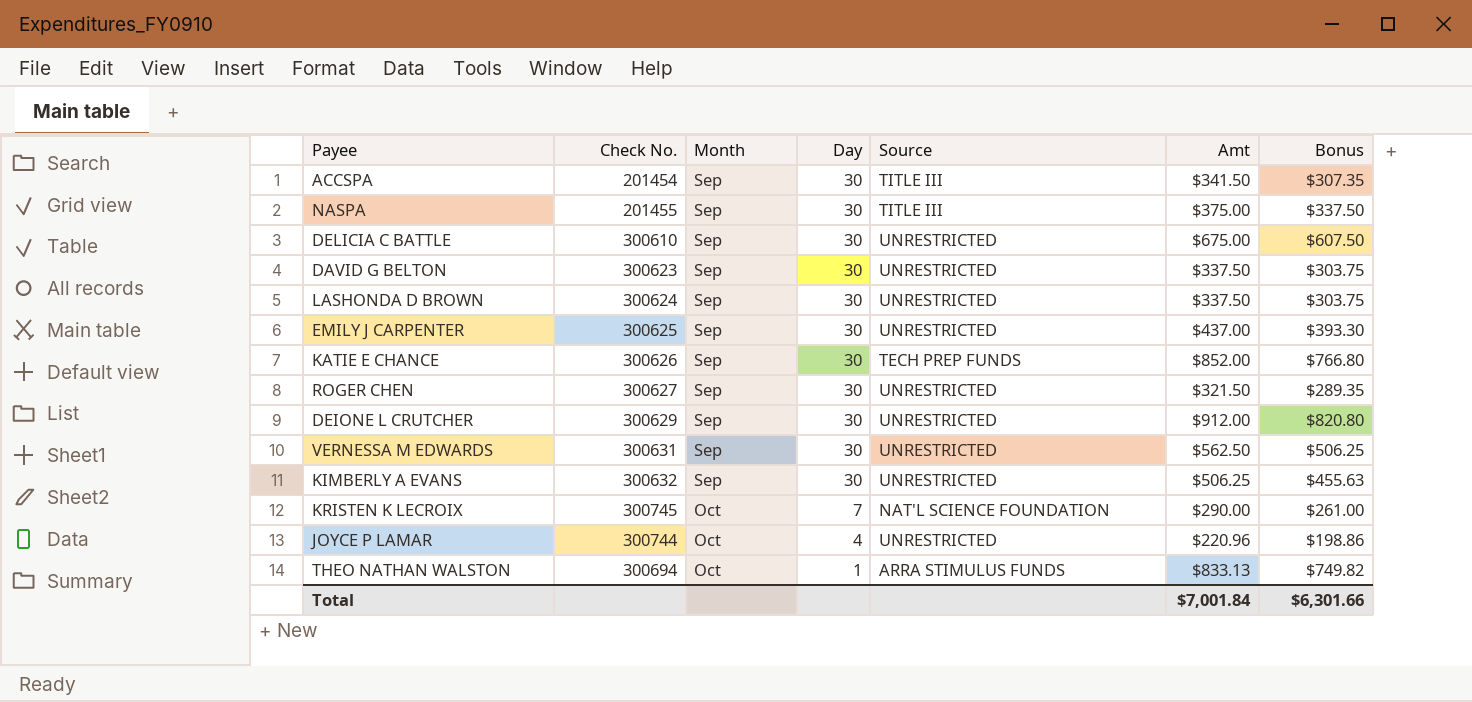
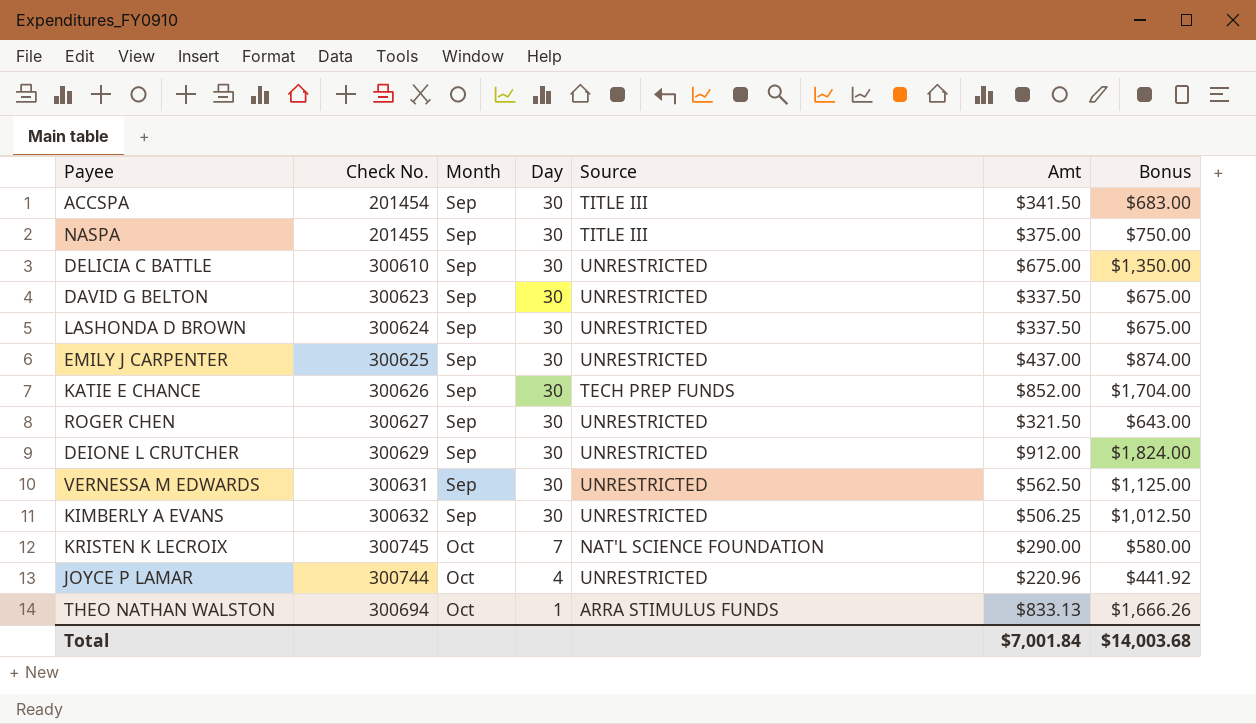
column Bonus | formula: [Amt] * 0.9 -> [Amt] * 2
Total | Bonus: $6,301.66 -> $14,003.68

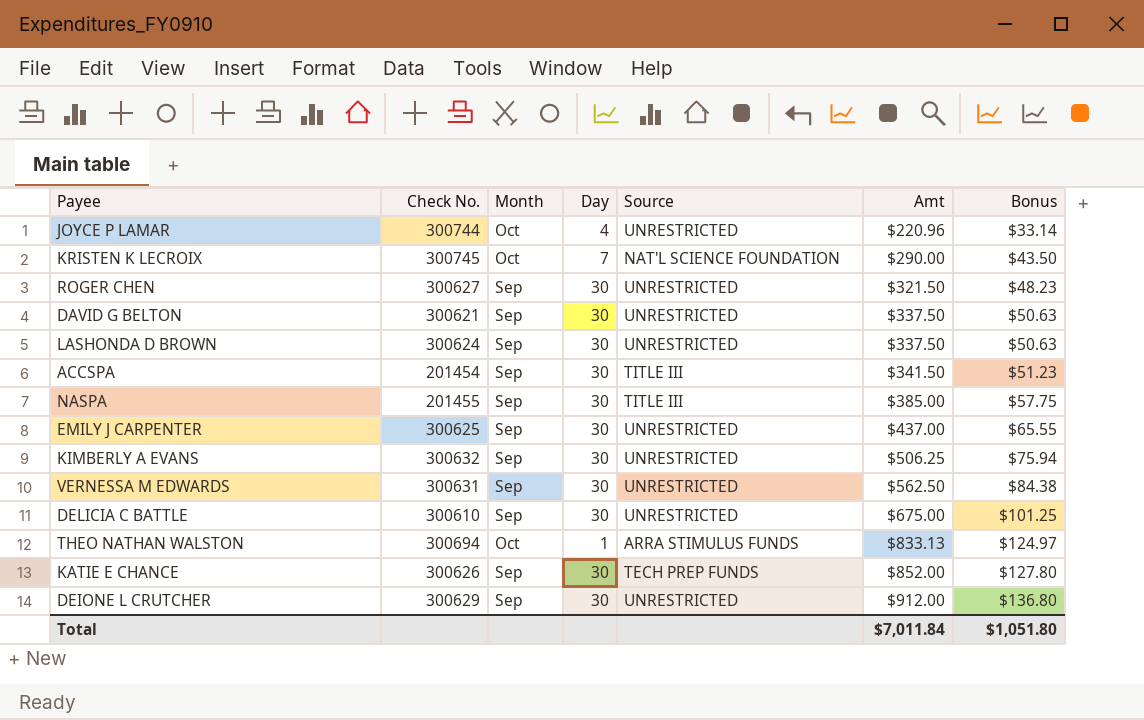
row order: Month ascending -> Amt ascending
column Bonus | formula: [Amt] * 2 -> [Amt] * 0.15
DAVID G BELTON | Check No.: 300623 -> 300621
NASPA | Amt: $375.00 -> $385.00
Total | Amt: $7,001.84 -> $7,011.84
Total | Bonus: $14,003.68 -> $1,051.80

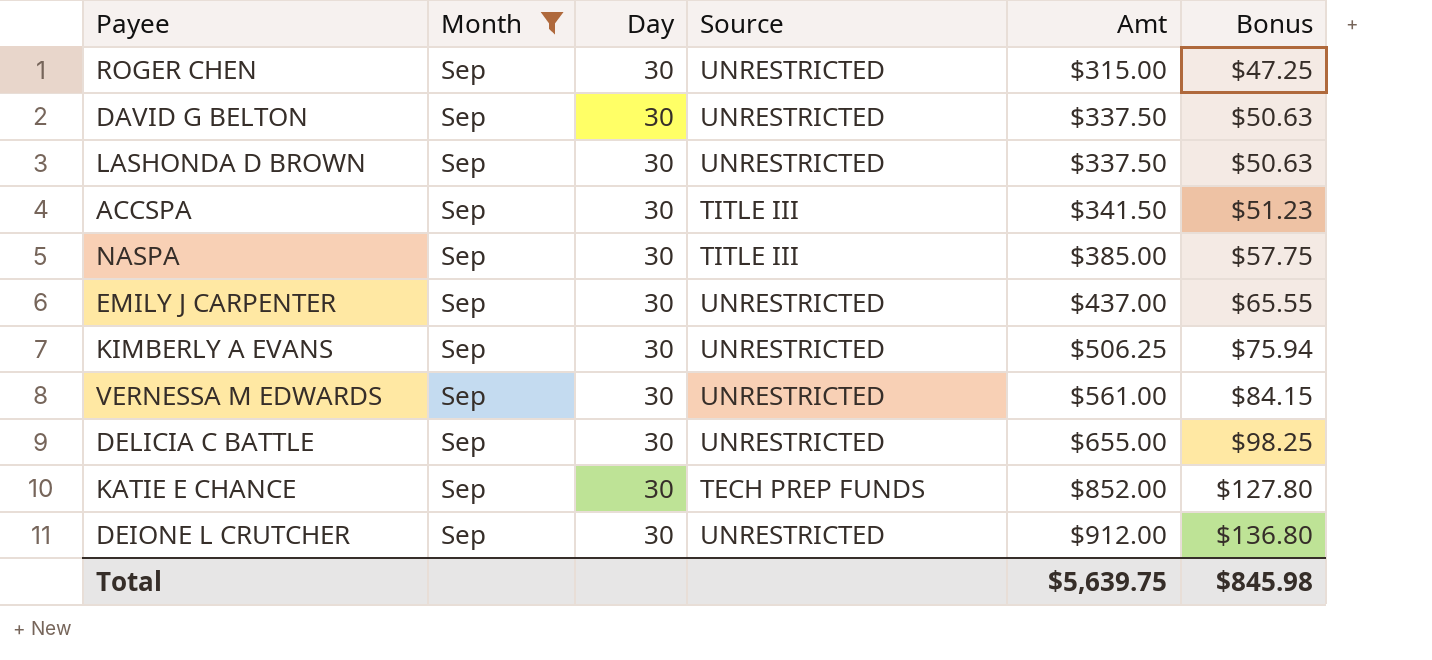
filter: none -> Month = Sep
column Check No. | position: 2 -> none
ROGER CHEN | Amt: $321.50 -> $315.00
ROGER CHEN | Bonus: $48.23 -> $47.25
VERNESSA M EDWARDS | Amt: $562.50 -> $561.00
VERNESSA M EDWARDS | Bonus: $84.38 -> $84.15
DELICIA C BATTLE | Amt: $675.00 -> $655.00
DELICIA C BATTLE | Bonus: $101.25 -> $98.25
Total | Amt: $7,011.84 -> $5,639.75
Total | Bonus: $1,051.80 -> $845.98

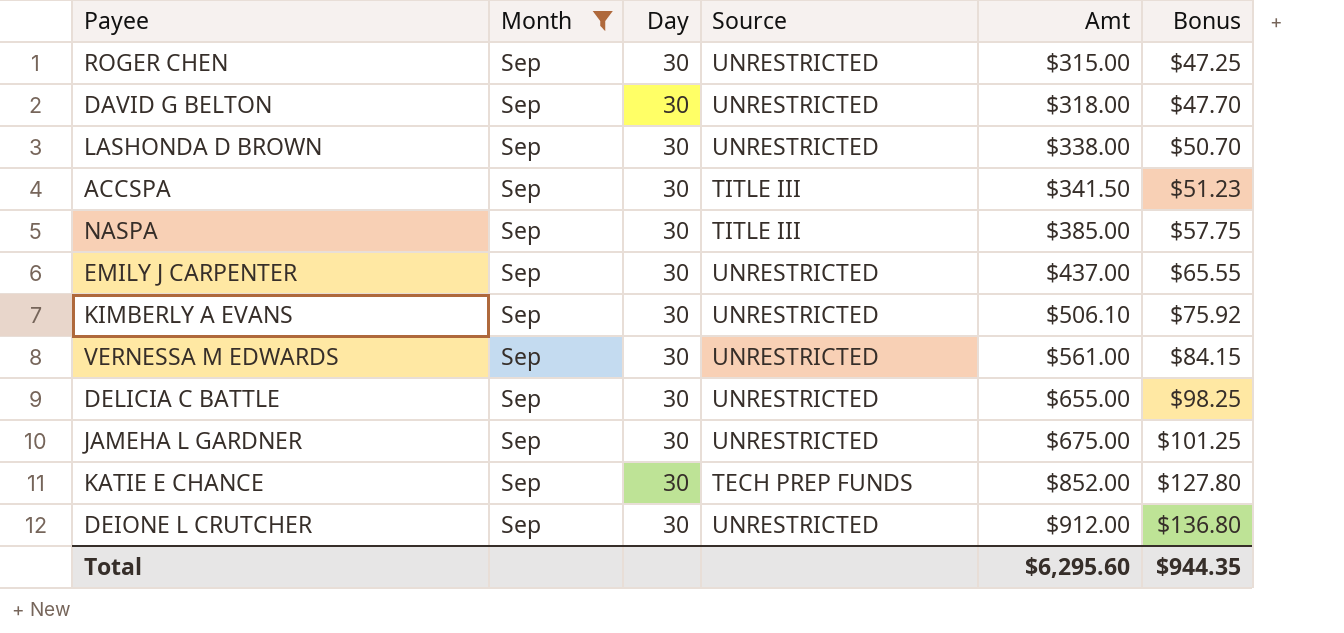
DAVID G BELTON | Amt: $337.50 -> $318.00
DAVID G BELTON | Bonus: $50.63 -> $47.70
LASHONDA D BROWN | Amt: $337.50 -> $338.00
LASHONDA D BROWN | Bonus: $50.63 -> $50.70
KIMBERLY A EVANS | Amt: $506.25 -> $506.10
KIMBERLY A EVANS | Bonus: $75.94 -> $75.92
row JAMEHA L GARDNER: none -> Sep | 30 | UNRESTRICTED | $675.00 | $101.25
Total | Amt: $5,639.75 -> $6,295.60
Total | Bonus: $845.98 -> $944.35

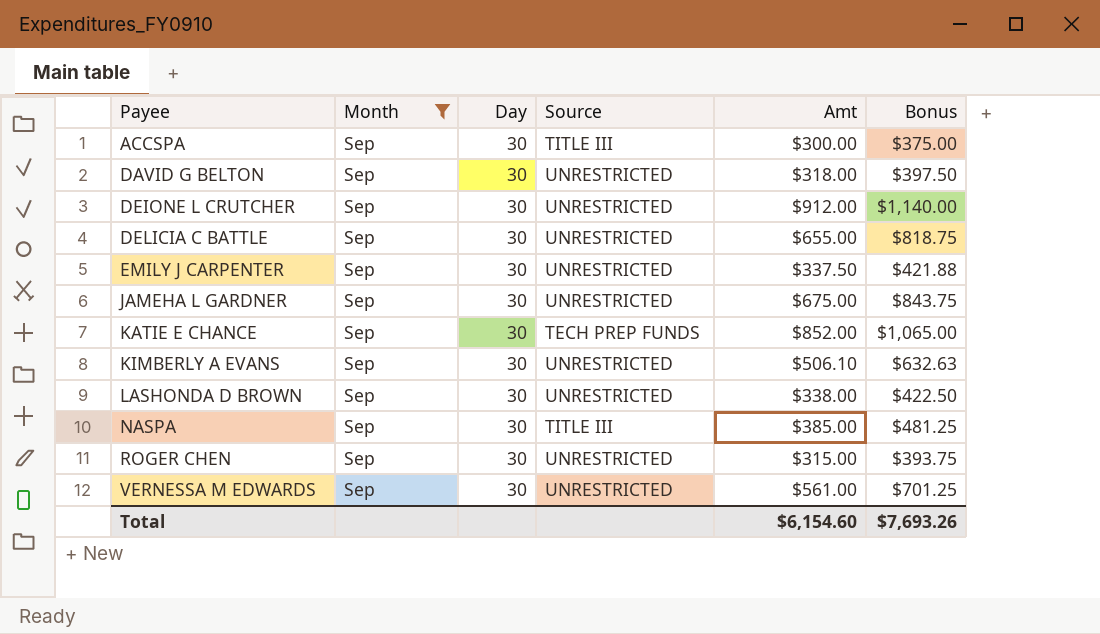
row order: Amt ascending -> Payee ascending
column Bonus | formula: [Amt] * 0.15 -> [Amt] * 1.25
ACCSPA | Amt: $341.50 -> $300.00
EMILY J CARPENTER | Amt: $437.00 -> $337.50
Total | Amt: $6,295.60 -> $6,154.60
Total | Bonus: $944.35 -> $7,693.26

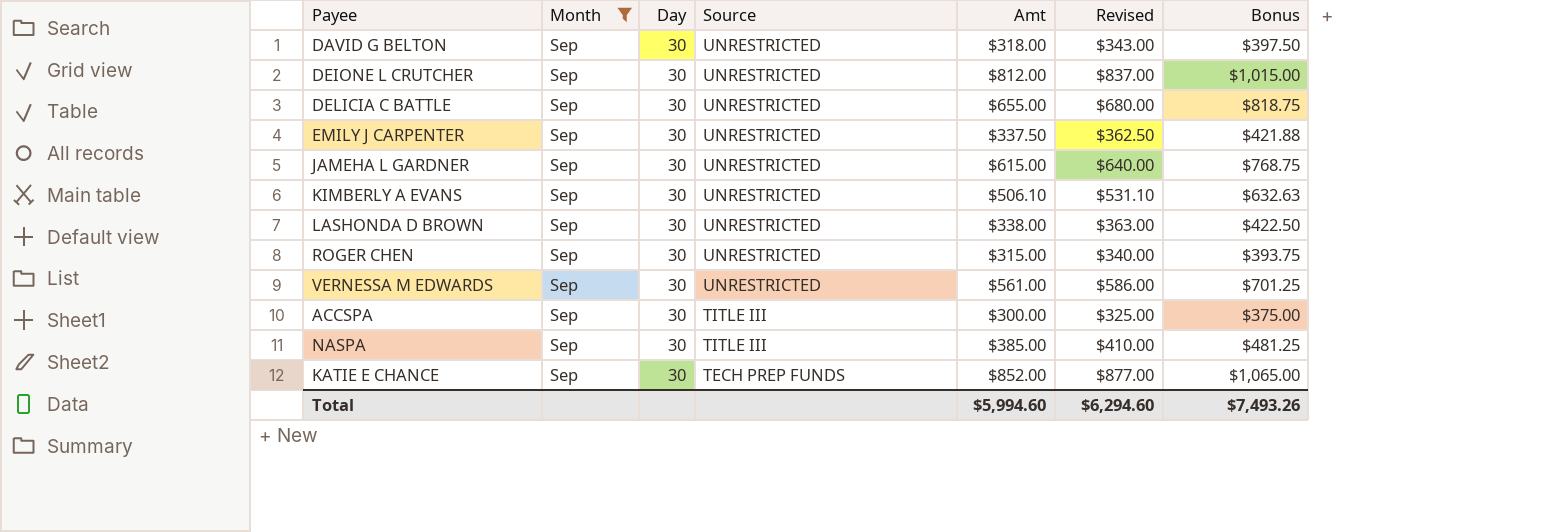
row order: Payee ascending -> Source descending
column Revised | formula: none -> [Amt] + 25
DEIONE L CRUTCHER | Amt: $912.00 -> $812.00
DEIONE L CRUTCHER | Bonus: $1,140.00 -> $1,015.00
JAMEHA L GARDNER | Amt: $675.00 -> $615.00
JAMEHA L GARDNER | Bonus: $843.75 -> $768.75
Total | Amt: $6,154.60 -> $5,994.60
Total | Bonus: $7,693.26 -> $7,493.26

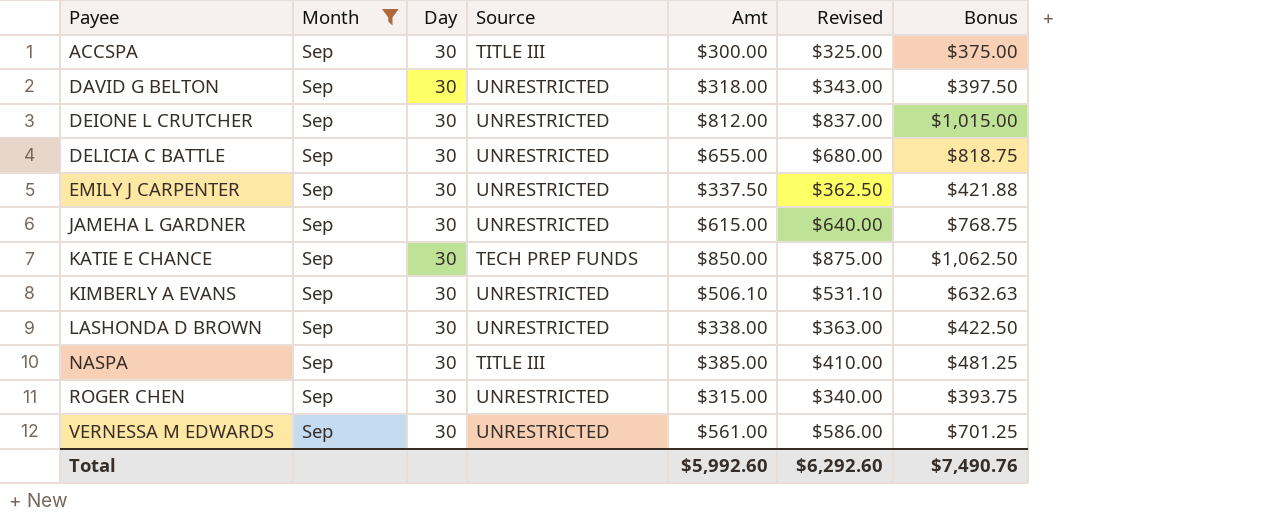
row order: Source descending -> Payee ascending
KATIE E CHANCE | Amt: $852.00 -> $850.00
KATIE E CHANCE | Revised: $877.00 -> $875.00
KATIE E CHANCE | Bonus: $1,065.00 -> $1,062.50
Total | Amt: $5,994.60 -> $5,992.60
Total | Revised: $6,294.60 -> $6,292.60
Total | Bonus: $7,493.26 -> $7,490.76

